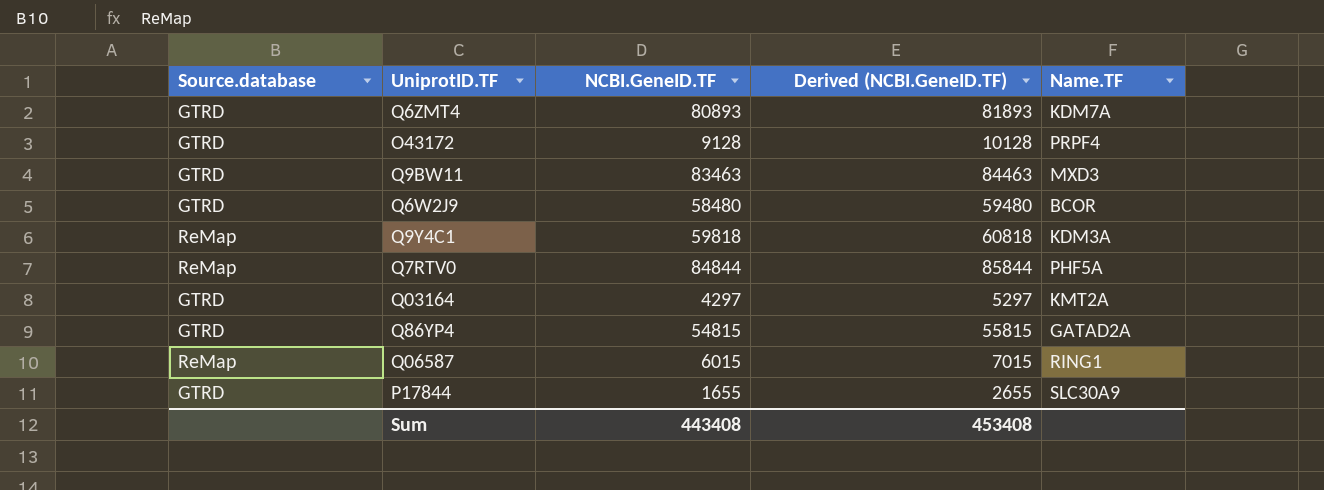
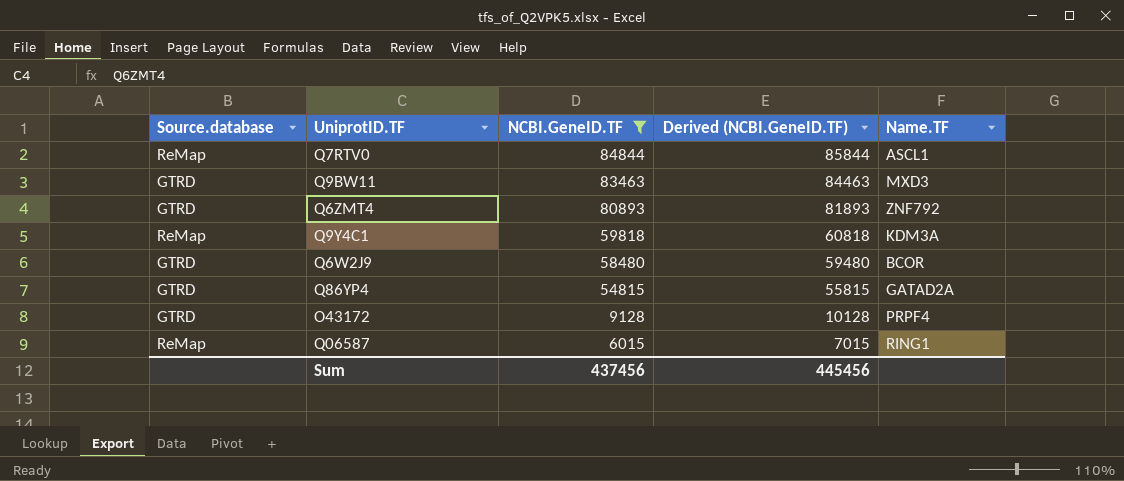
filter: none -> NCBI.GeneID.TF >= 6015
row order: none -> NCBI.GeneID.TF descending
Q7RTV0 | Name.TF: PHF5A -> ASCL1
Q6ZMT4 | Name.TF: KDM7A -> ZNF792
Sum | NCBI.GeneID.TF: 443408 -> 437456
Sum | Derived (NCBI.GeneID.TF): 453408 -> 445456

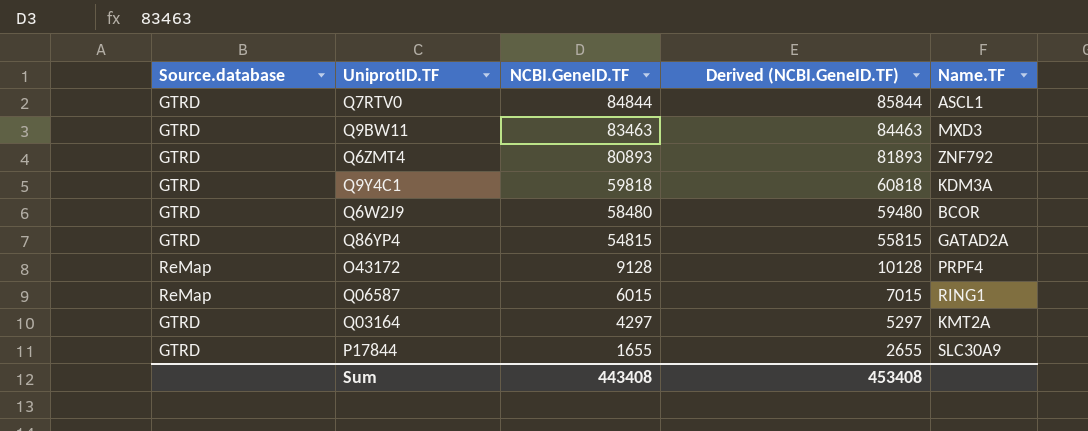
filter: NCBI.GeneID.TF >= 6015 -> none
Q7RTV0 | Source.database: ReMap -> GTRD
Q9Y4C1 | Source.database: ReMap -> GTRD
O43172 | Source.database: GTRD -> ReMap
Sum | NCBI.GeneID.TF: 437456 -> 443408
Sum | Derived (NCBI.GeneID.TF): 445456 -> 453408

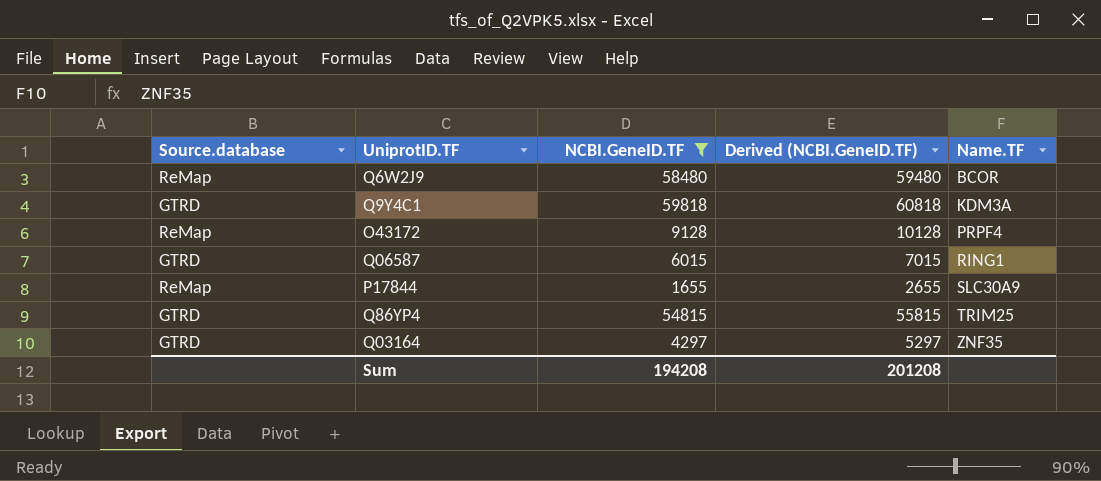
filter: none -> NCBI.GeneID.TF <= 59818
row order: NCBI.GeneID.TF descending -> Name.TF ascending
Q6W2J9 | Source.database: GTRD -> ReMap
Q06587 | Source.database: ReMap -> GTRD
P17844 | Source.database: GTRD -> ReMap
Q86YP4 | Name.TF: GATAD2A -> TRIM25
Q03164 | Name.TF: KMT2A -> ZNF35
Sum | NCBI.GeneID.TF: 443408 -> 194208
Sum | Derived (NCBI.GeneID.TF): 453408 -> 201208

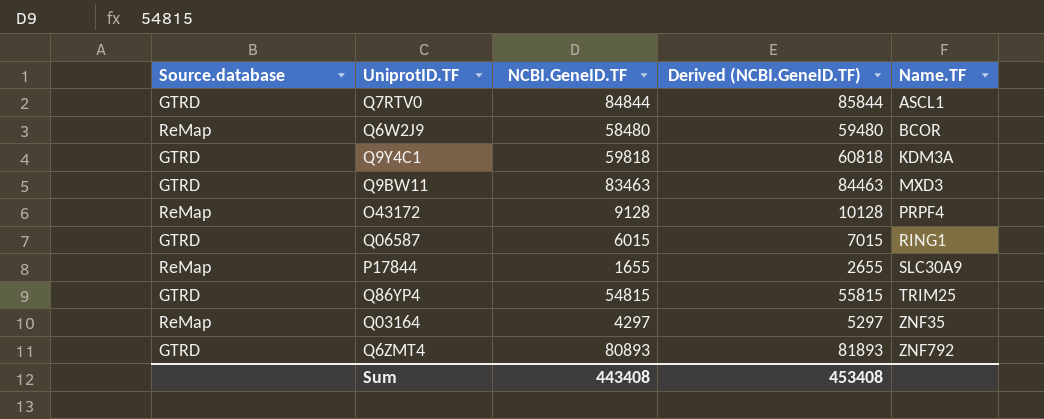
filter: NCBI.GeneID.TF <= 59818 -> none
Q03164 | Source.database: GTRD -> ReMap
Sum | NCBI.GeneID.TF: 194208 -> 443408
Sum | Derived (NCBI.GeneID.TF): 201208 -> 453408

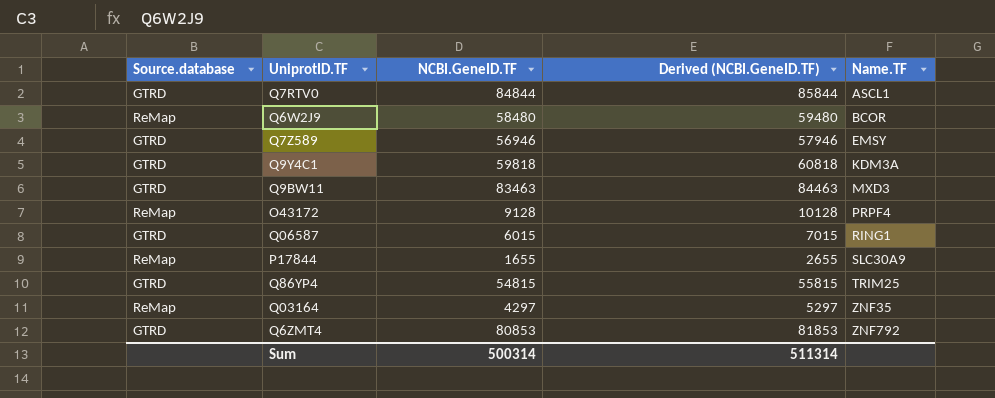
row Q7Z589: none -> GTRD | 56946 | 57946 | EMSY
Q6ZMT4 | NCBI.GeneID.TF: 80893 -> 80853
Q6ZMT4 | Derived (NCBI.GeneID.TF): 81893 -> 81853
Sum | NCBI.GeneID.TF: 443408 -> 500314
Sum | Derived (NCBI.GeneID.TF): 453408 -> 511314

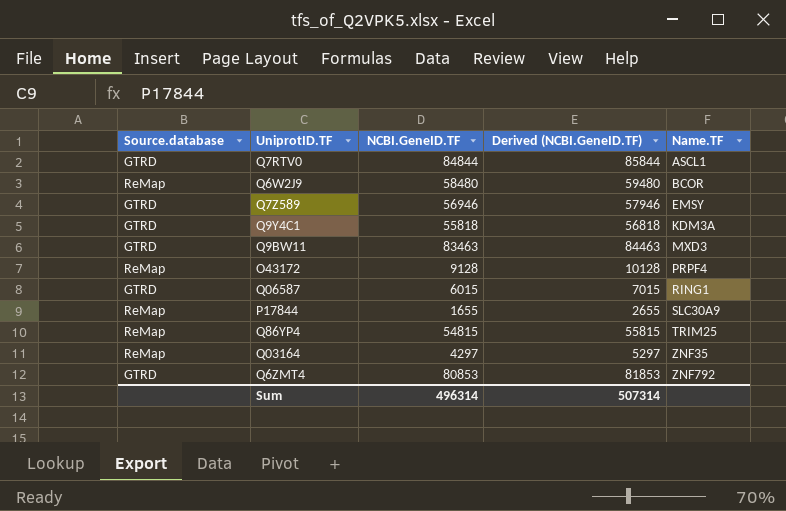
Q9Y4C1 | NCBI.GeneID.TF: 59818 -> 55818
Q9Y4C1 | Derived (NCBI.GeneID.TF): 60818 -> 56818
Q86YP4 | Source.database: GTRD -> ReMap
Sum | NCBI.GeneID.TF: 500314 -> 496314
Sum | Derived (NCBI.GeneID.TF): 511314 -> 507314

